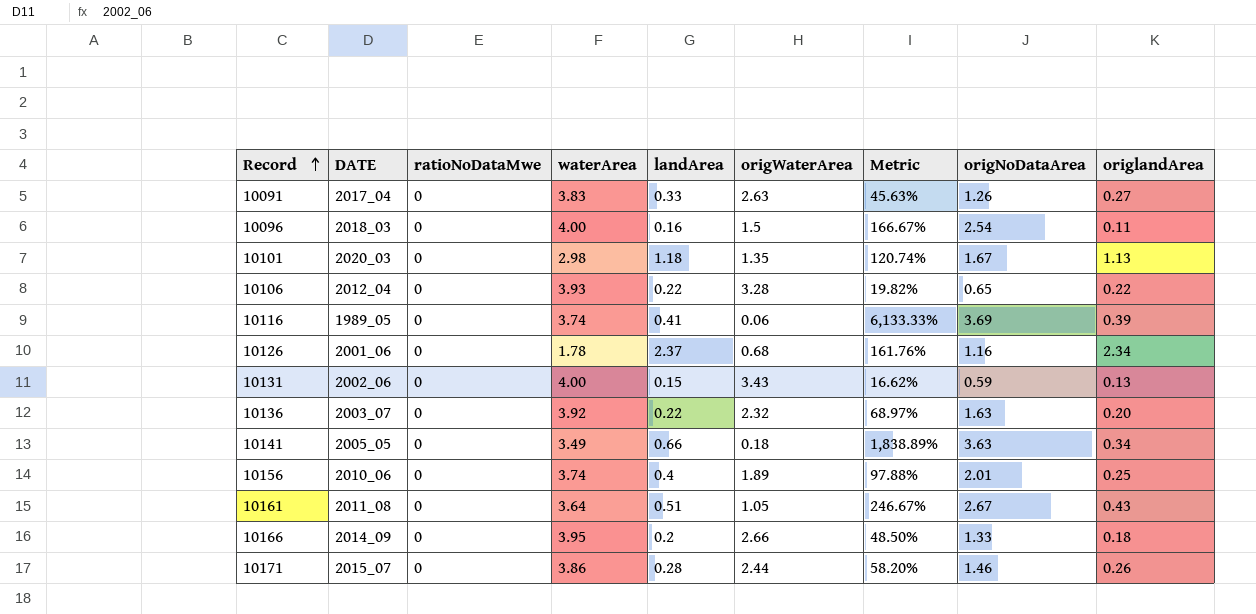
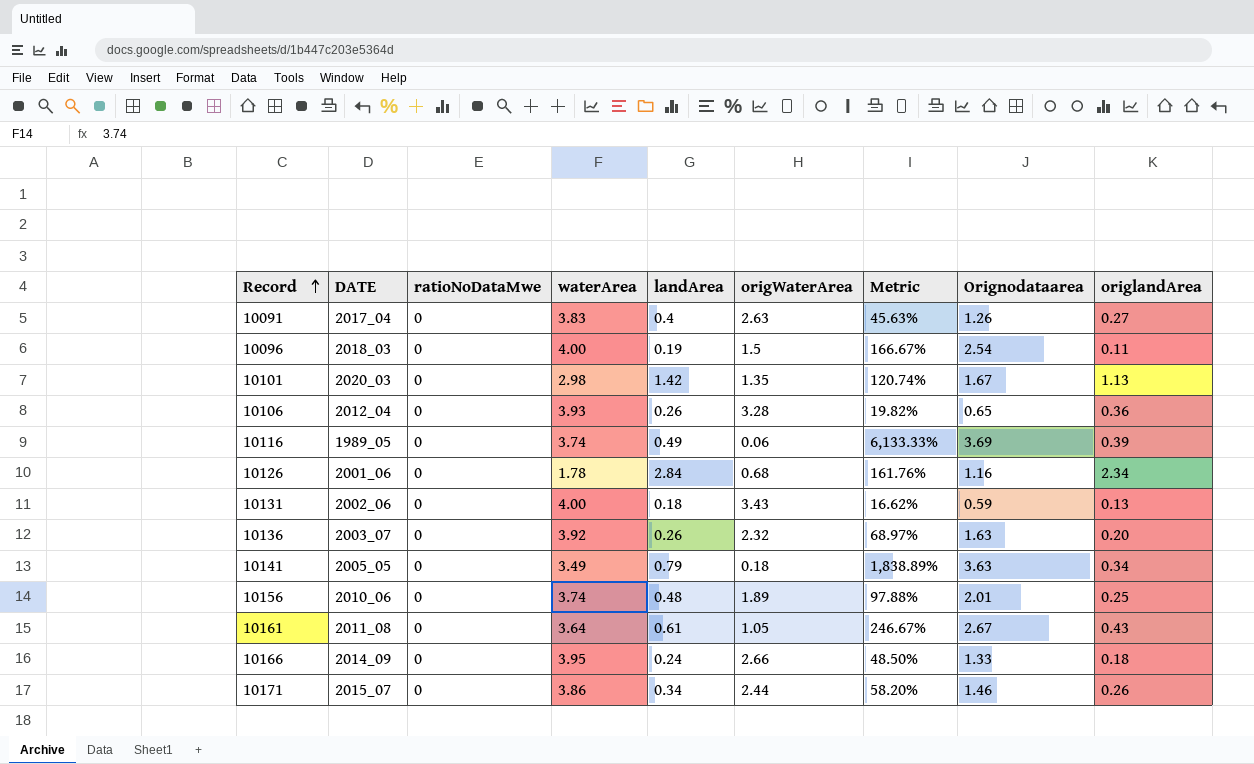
column name: origNoDataArea -> Orignodataarea
10091 | landArea: 0.33 -> 0.4
10096 | landArea: 0.16 -> 0.19
10101 | landArea: 1.18 -> 1.42
10106 | landArea: 0.22 -> 0.26
10106 | origlandArea: 0.22 -> 0.36
10116 | landArea: 0.41 -> 0.49
10126 | landArea: 2.37 -> 2.84
10131 | landArea: 0.15 -> 0.18
10136 | landArea: 0.22 -> 0.26
10141 | landArea: 0.66 -> 0.79
10156 | landArea: 0.4 -> 0.48
10161 | landArea: 0.51 -> 0.61
10166 | landArea: 0.2 -> 0.24
10171 | landArea: 0.28 -> 0.34

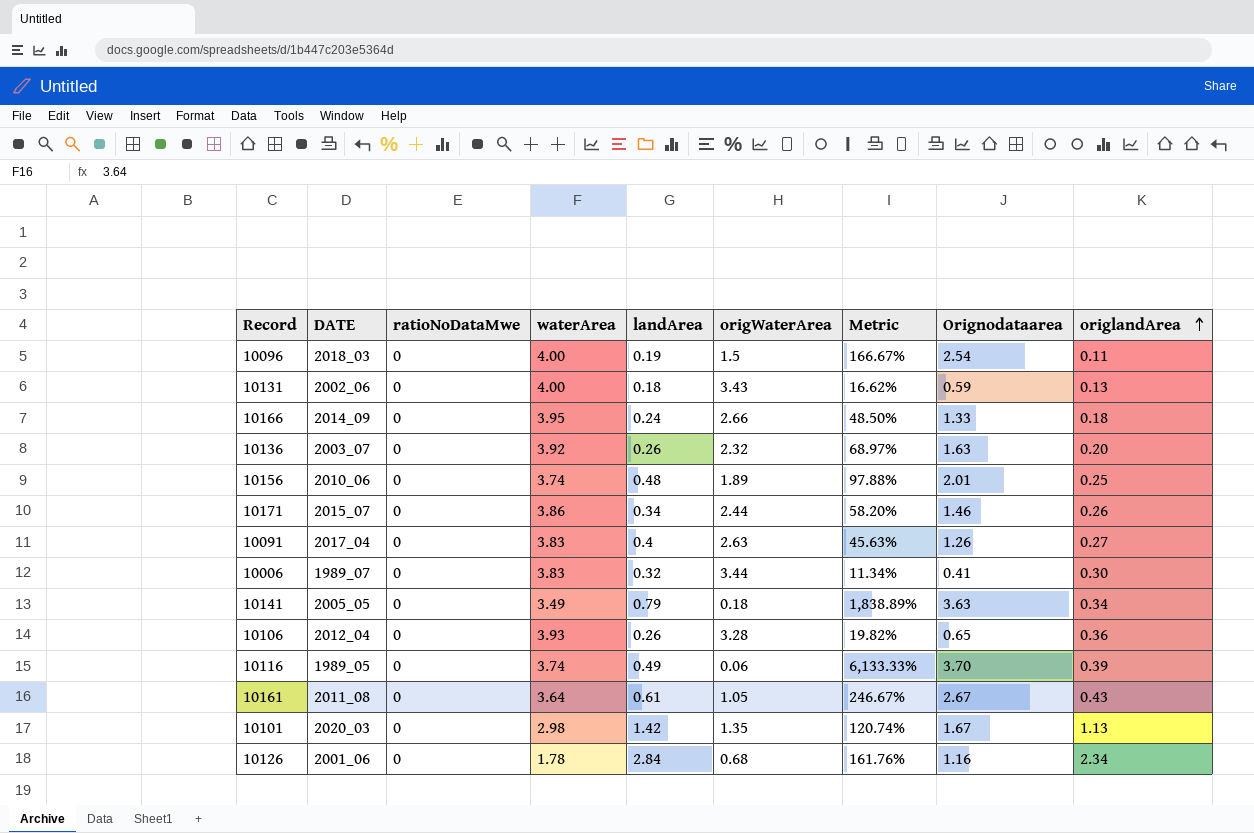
row order: Record ascending -> origlandArea ascending
row 10006: none -> 1989_07 | 0 | 3.83 | 0.32 | 3.44 | 11.34% | 0.41 | 0.30
10116 | Orignodataarea: 3.69 -> 3.70

